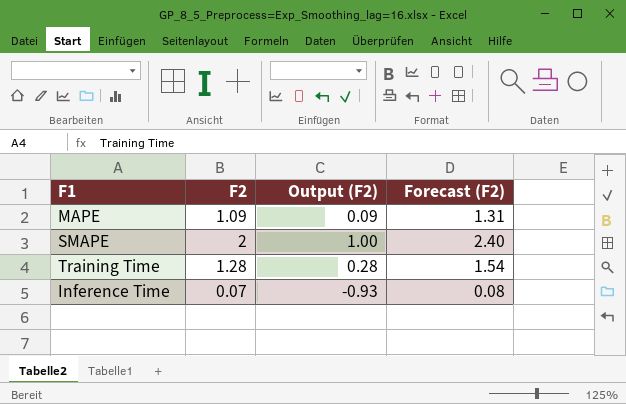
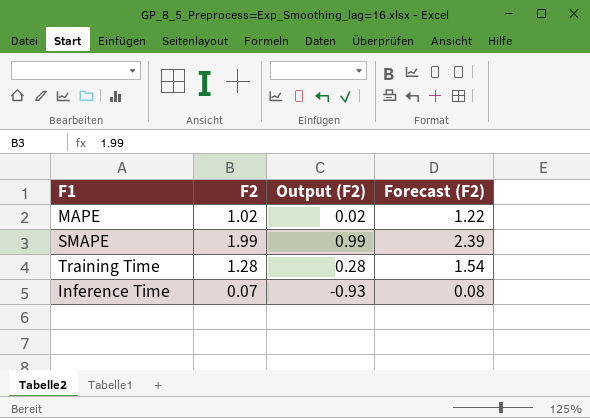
MAPE | F2: 1.09 -> 1.02
MAPE | Output (F2): 0.09 -> 0.02
MAPE | Forecast (F2): 1.31 -> 1.22
SMAPE | F2: 2 -> 1.99
SMAPE | Output (F2): 1.00 -> 0.99
SMAPE | Forecast (F2): 2.40 -> 2.39

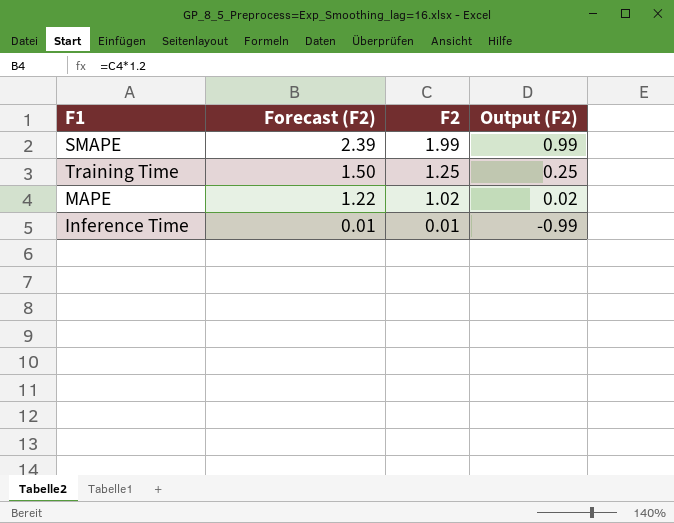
row order: none -> Forecast (F2) descending
column Forecast (F2) | position: 4 -> 2
Training Time | Forecast (F2): 1.54 -> 1.50
Training Time | F2: 1.28 -> 1.25
Training Time | Output (F2): 0.28 -> 0.25
Inference Time | Forecast (F2): 0.08 -> 0.01
Inference Time | F2: 0.07 -> 0.01
Inference Time | Output (F2): -0.93 -> -0.99

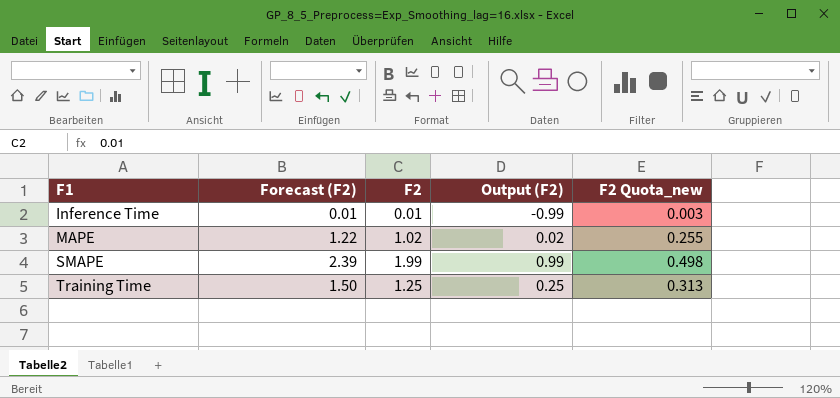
row order: Forecast (F2) descending -> F1 ascending
column F2 Quota_new | formula: none -> [F2] * 0.25

